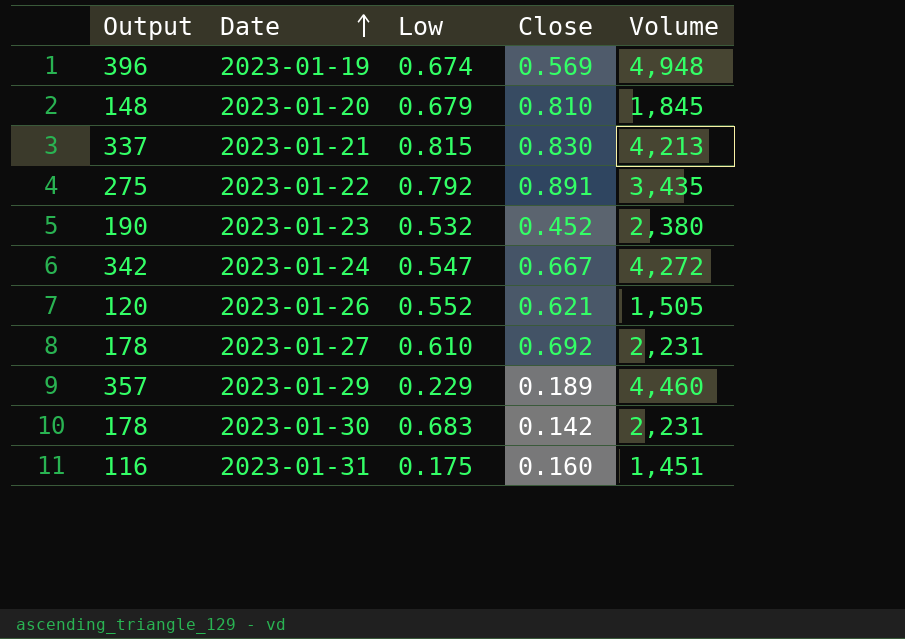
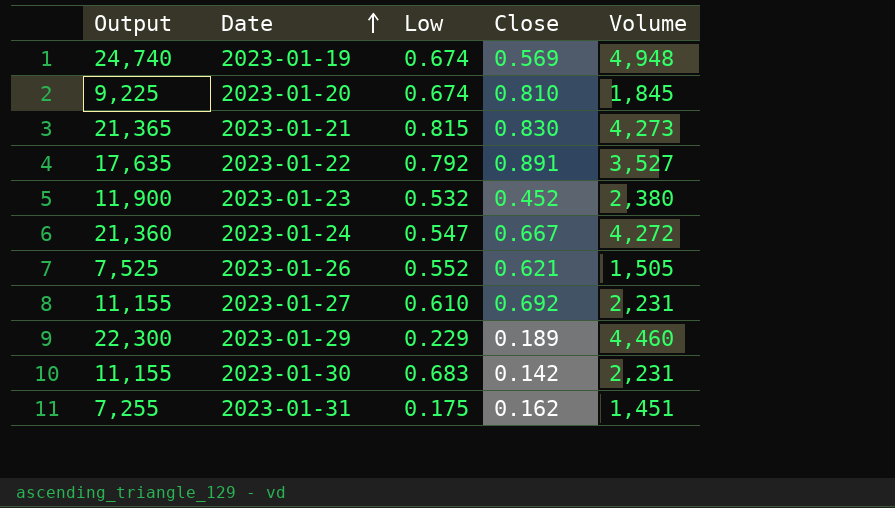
column Output | formula: [Volume] * 0.08 -> [Volume] * 5
2023-01-20 | Low: 0.679 -> 0.674
2023-01-21 | Volume: 4,213 -> 4,273
2023-01-22 | Volume: 3,435 -> 3,527
2023-01-31 | Close: 0.160 -> 0.162

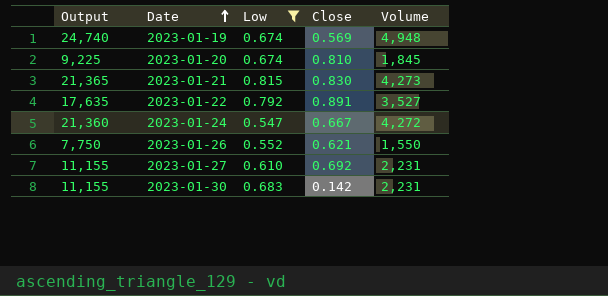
filter: none -> Low >= 0.547
2023-01-26 | Output: 7,525 -> 7,750
2023-01-26 | Volume: 1,505 -> 1,550

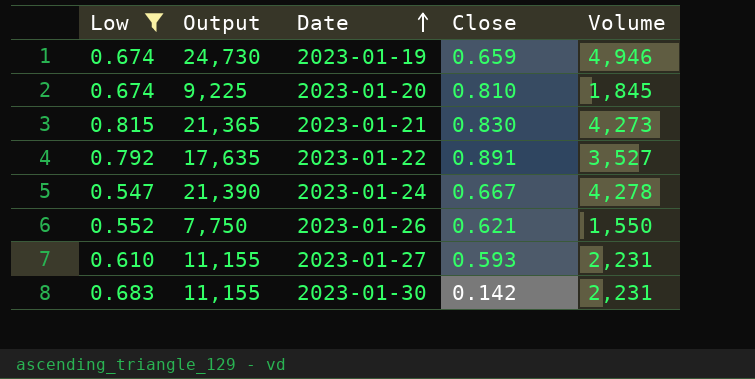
column Low | position: 3 -> 1
2023-01-19 | Output: 24,740 -> 24,730
2023-01-19 | Close: 0.569 -> 0.659
2023-01-19 | Volume: 4,948 -> 4,946
2023-01-24 | Output: 21,360 -> 21,390
2023-01-24 | Volume: 4,272 -> 4,278
2023-01-27 | Close: 0.692 -> 0.593

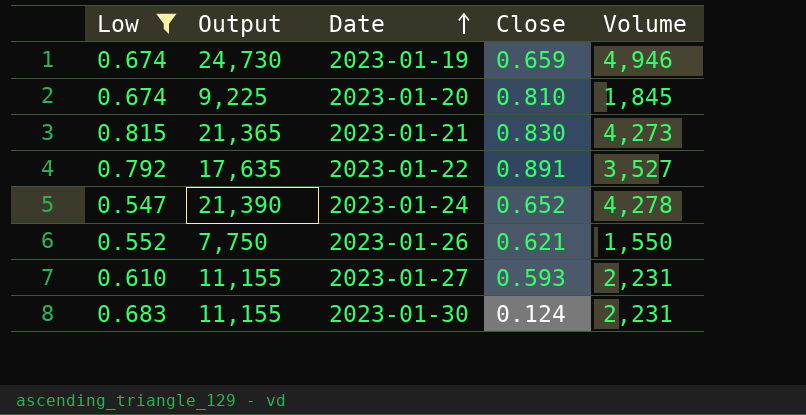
2023-01-24 | Close: 0.667 -> 0.652
2023-01-30 | Close: 0.142 -> 0.124

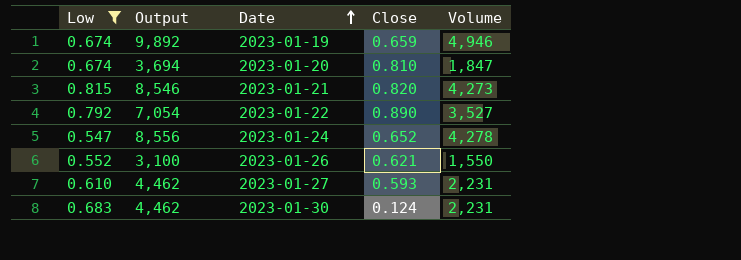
column Output | formula: [Volume] * 5 -> [Volume] * 2
2023-01-20 | Volume: 1,845 -> 1,847
2023-01-21 | Close: 0.830 -> 0.820
2023-01-22 | Close: 0.891 -> 0.890

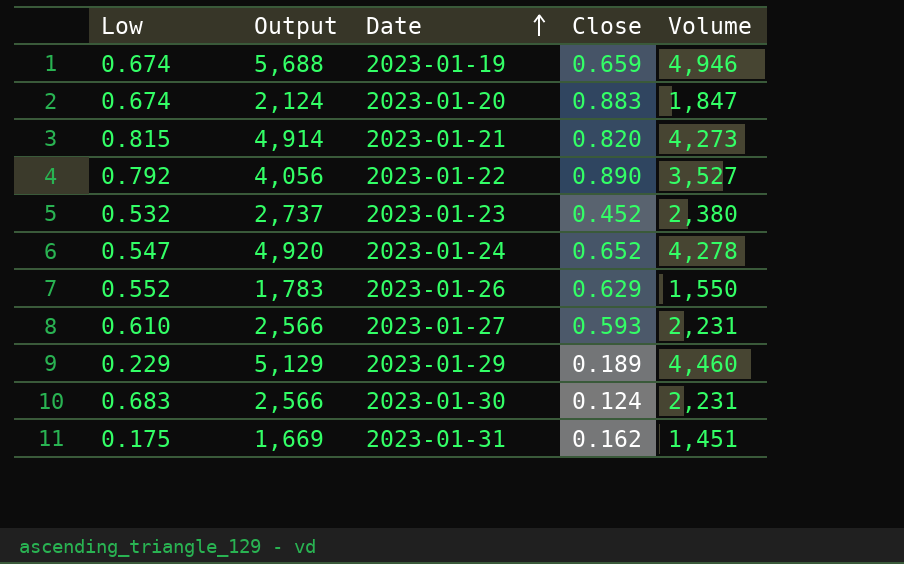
filter: Low >= 0.547 -> none
column Output | formula: [Volume] * 2 -> [Volume] * 1.15
2023-01-20 | Close: 0.810 -> 0.883
2023-01-26 | Close: 0.621 -> 0.629

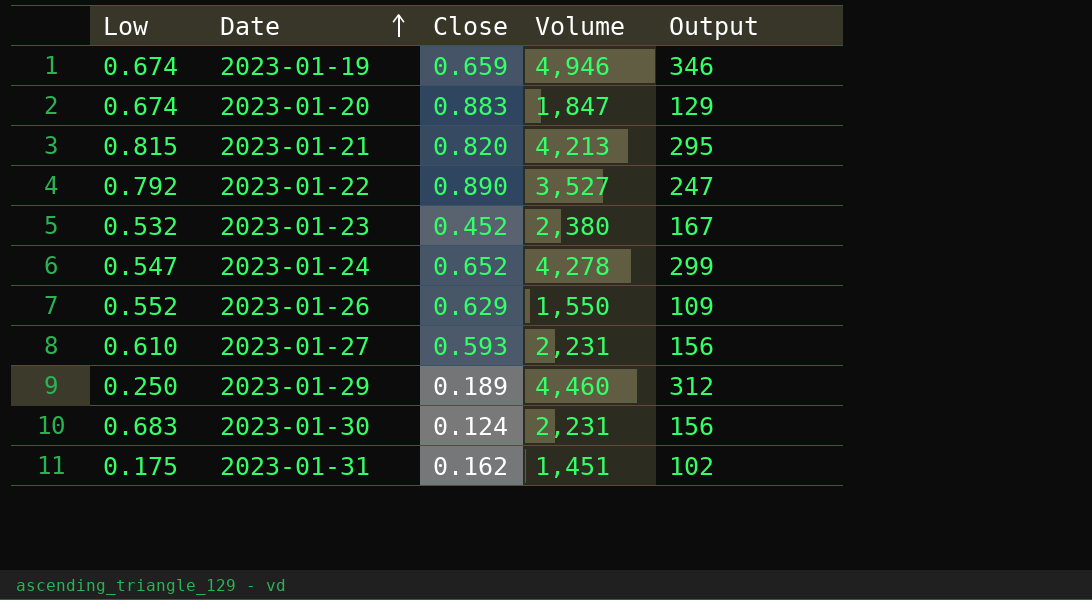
column Output | formula: [Volume] * 1.15 -> [Volume] * 0.07
column Output | position: 2 -> 5
2023-01-21 | Volume: 4,273 -> 4,213
2023-01-29 | Low: 0.229 -> 0.250

